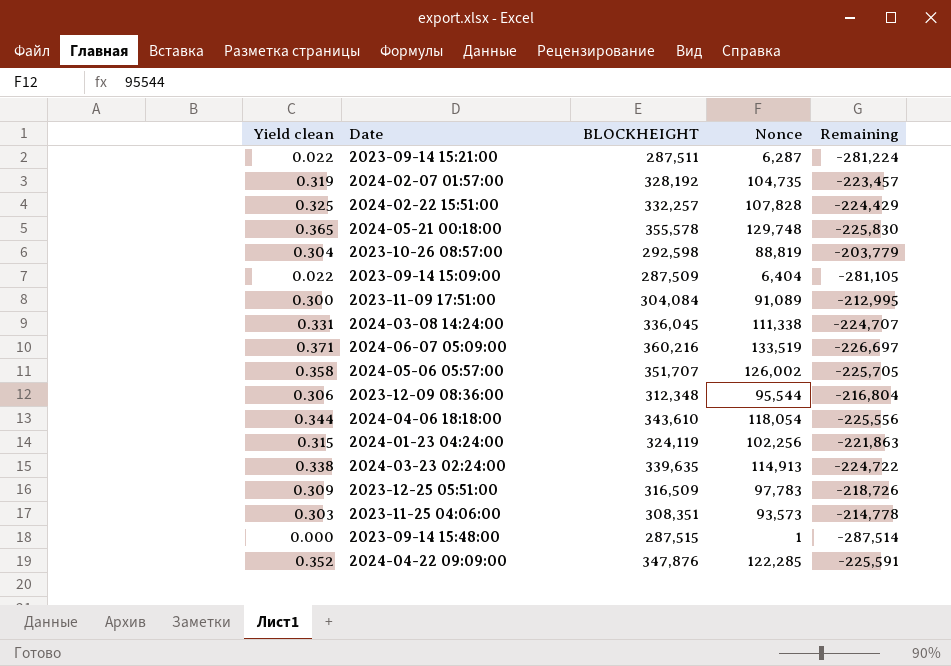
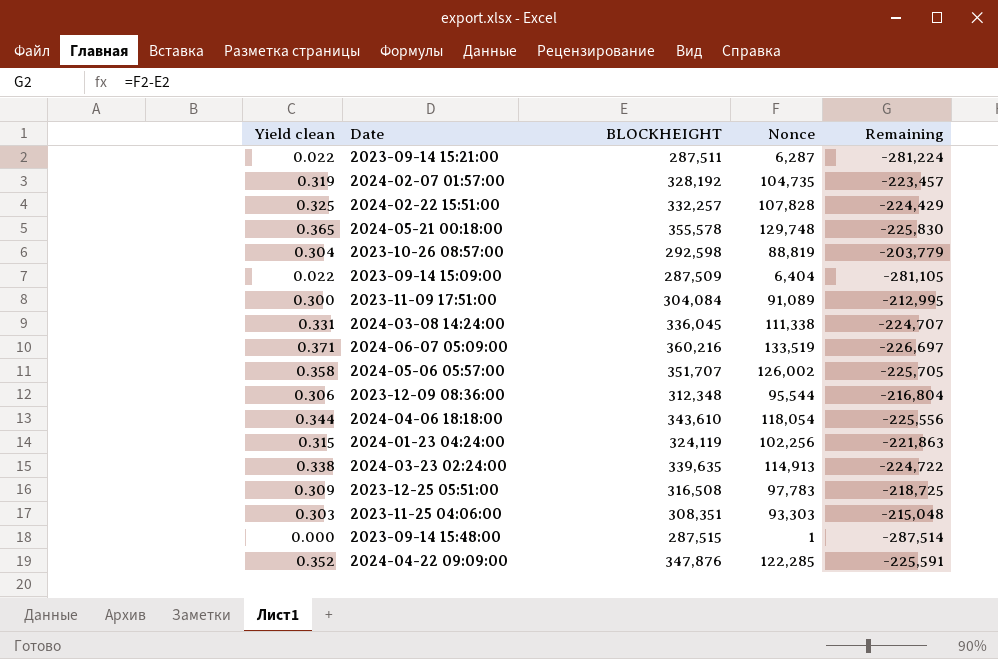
2023-12-25 05:51:00 | BLOCKHEIGHT: 316,509 -> 316,508
2023-12-25 05:51:00 | Remaining: -218,726 -> -218,725
2023-11-25 04:06:00 | Nonce: 93,573 -> 93,303
2023-11-25 04:06:00 | Remaining: -214,778 -> -215,048

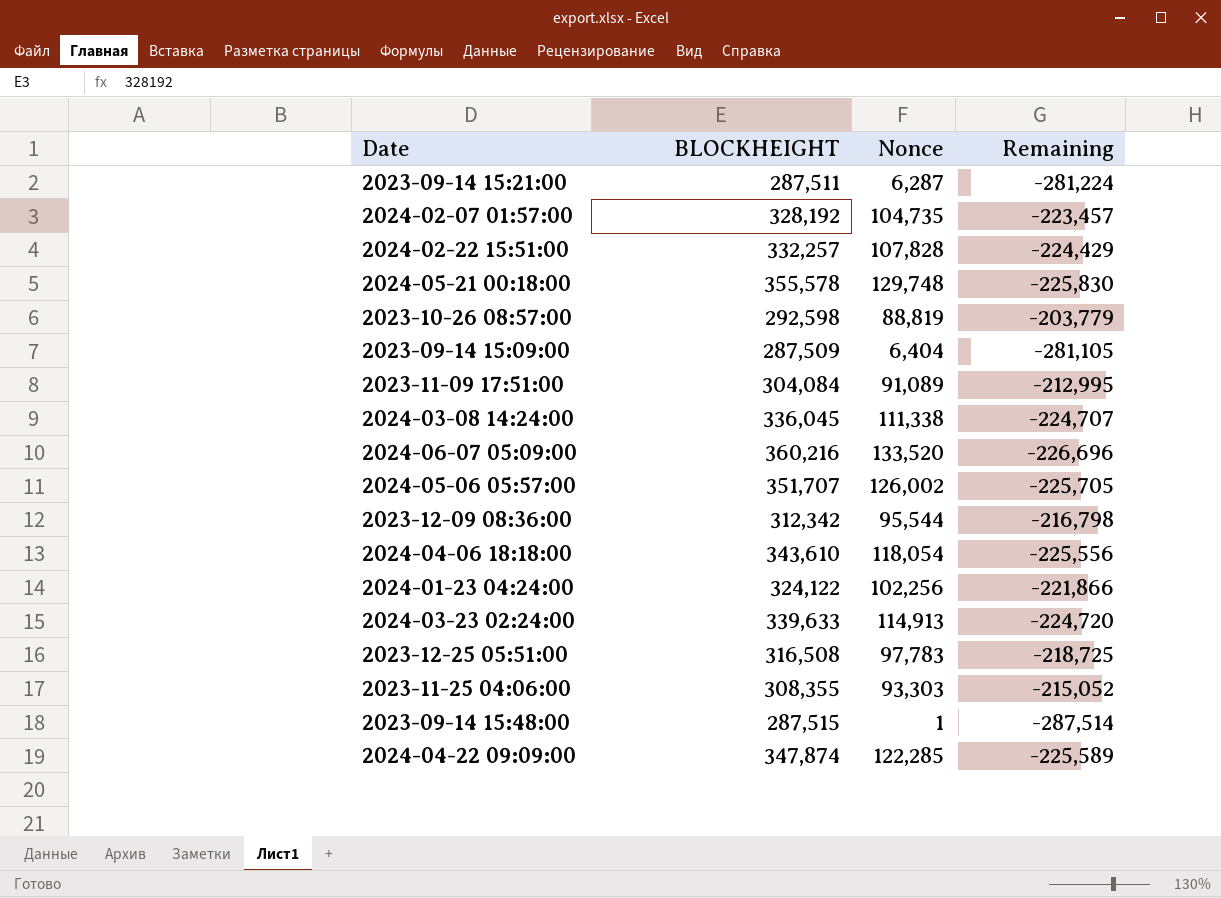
column Yield clean | formula: [Nonce] / [BLOCKHEIGHT] -> none
2024-06-07 05:09:00 | Nonce: 133,519 -> 133,520
2024-06-07 05:09:00 | Remaining: -226,697 -> -226,696
2023-12-09 08:36:00 | BLOCKHEIGHT: 312,348 -> 312,342
2023-12-09 08:36:00 | Remaining: -216,804 -> -216,798
2024-01-23 04:24:00 | BLOCKHEIGHT: 324,119 -> 324,122
2024-01-23 04:24:00 | Remaining: -221,863 -> -221,866
2024-03-23 02:24:00 | BLOCKHEIGHT: 339,635 -> 339,633
2024-03-23 02:24:00 | Remaining: -224,722 -> -224,720
2023-11-25 04:06:00 | BLOCKHEIGHT: 308,351 -> 308,355
2023-11-25 04:06:00 | Remaining: -215,048 -> -215,052
2024-04-22 09:09:00 | BLOCKHEIGHT: 347,876 -> 347,874
2024-04-22 09:09:00 | Remaining: -225,591 -> -225,589

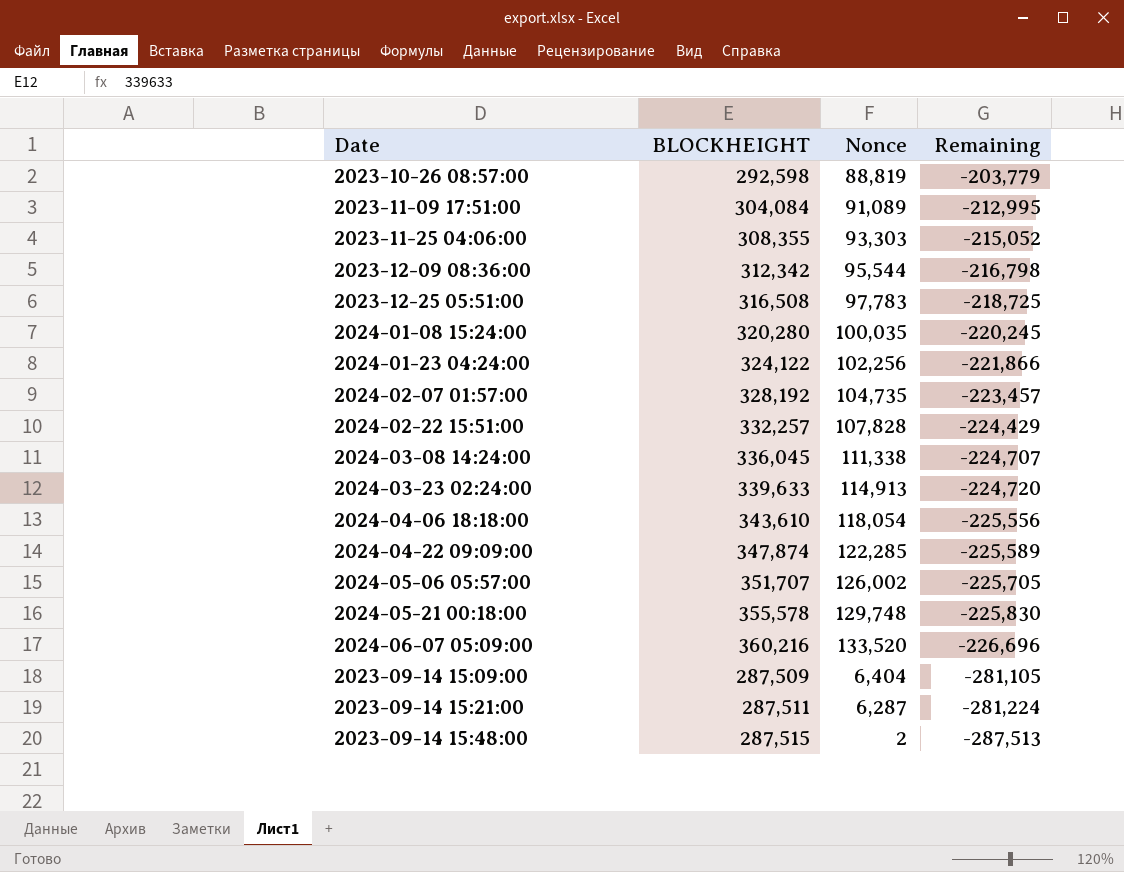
row order: none -> Remaining descending
row 2024-01-08 15:24:00: none -> 320,280 | 100,035 | -220,245
2023-09-14 15:48:00 | Nonce: 1 -> 2
2023-09-14 15:48:00 | Remaining: -287,514 -> -287,513

